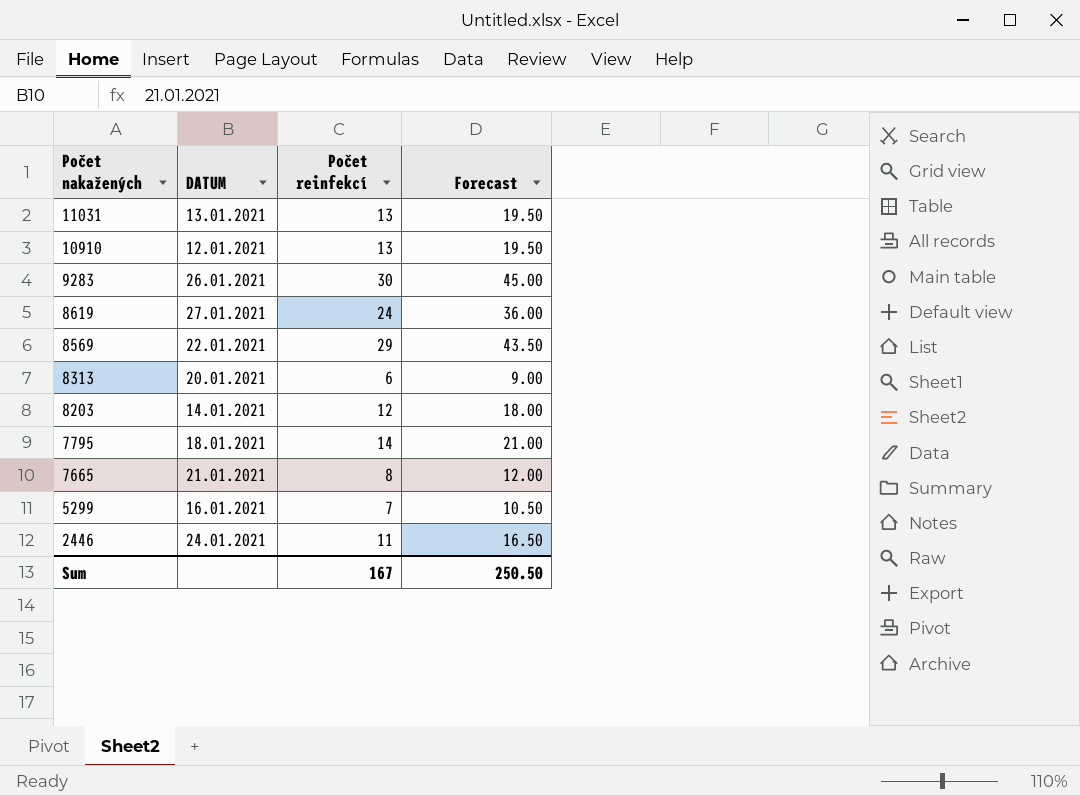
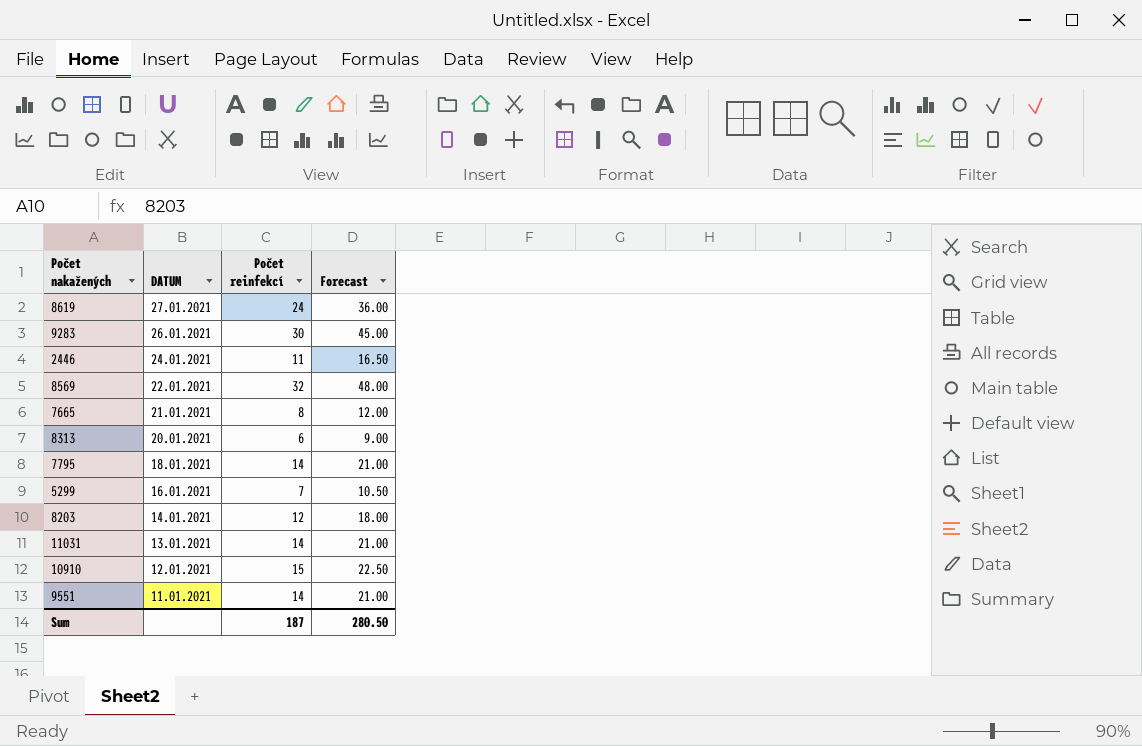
row order: Počet nakažených descending -> DATUM descending
8569 | Počet reinfekcí: 29 -> 32
8569 | Forecast: 43.50 -> 48.00
11031 | Počet reinfekcí: 13 -> 14
11031 | Forecast: 19.50 -> 21.00
10910 | Počet reinfekcí: 13 -> 15
10910 | Forecast: 19.50 -> 22.50
row 9551: none -> 11.01.2021 | 14 | 21.00
Sum | Počet reinfekcí: 167 -> 187
Sum | Forecast: 250.50 -> 280.50

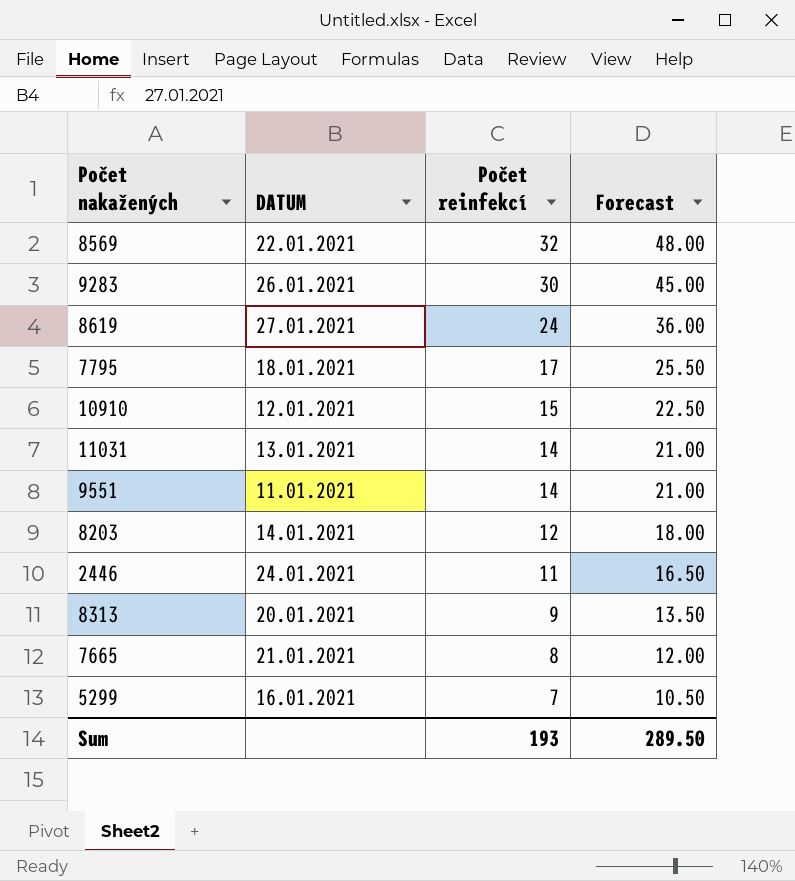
row order: DATUM descending -> Počet reinfekcí descending
7795 | Počet reinfekcí: 14 -> 17
7795 | Forecast: 21.00 -> 25.50
8313 | Počet reinfekcí: 6 -> 9
8313 | Forecast: 9.00 -> 13.50
Sum | Počet reinfekcí: 187 -> 193
Sum | Forecast: 280.50 -> 289.50

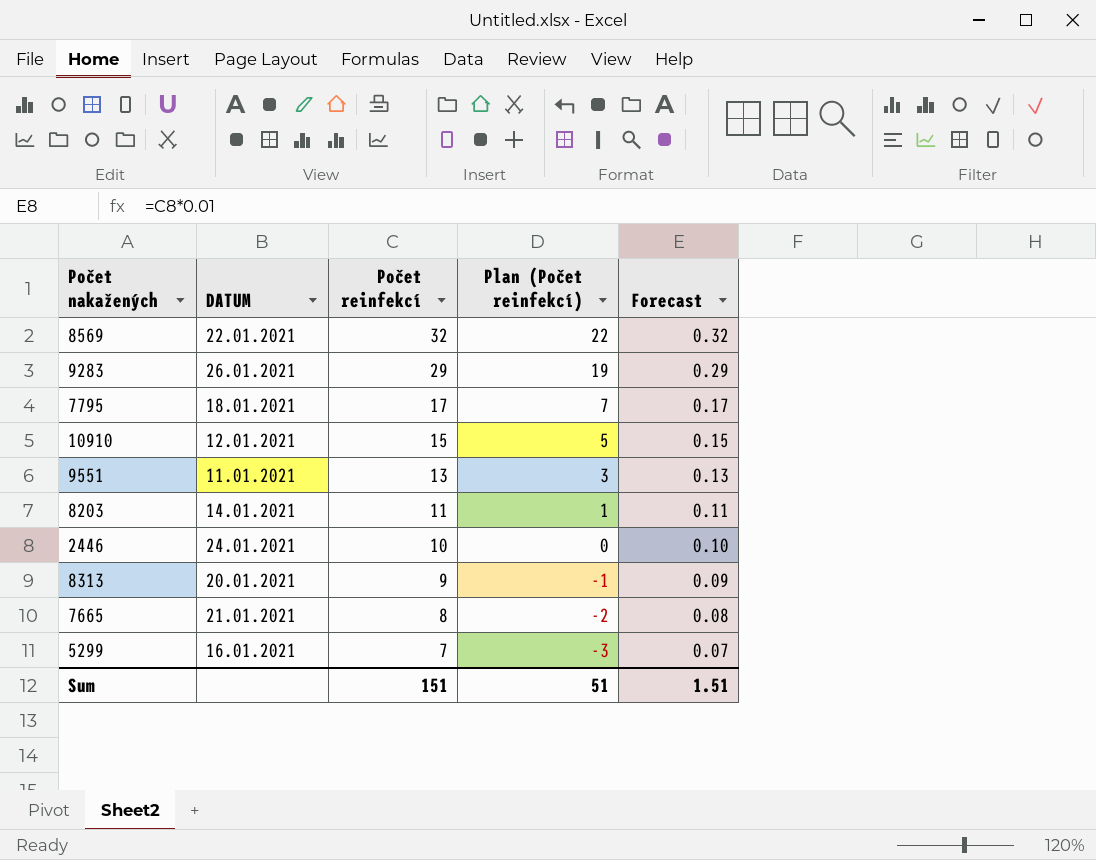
column Plan (Počet reinfekcí) | formula: none -> [Počet reinfekcí] - 10
column Forecast | formula: [Počet reinfekcí] * 1.5 -> [Počet reinfekcí] * 0.01
row 8619: 27.01.2021 | 24 | 36.00 -> none
row 11031: 13.01.2021 | 14 | 21.00 -> none
9283 | Počet reinfekcí: 30 -> 29
9551 | Počet reinfekcí: 14 -> 13
8203 | Počet reinfekcí: 12 -> 11
2446 | Počet reinfekcí: 11 -> 10
Sum | Počet reinfekcí: 193 -> 151
Sum | Forecast: 289.50 -> 1.51

